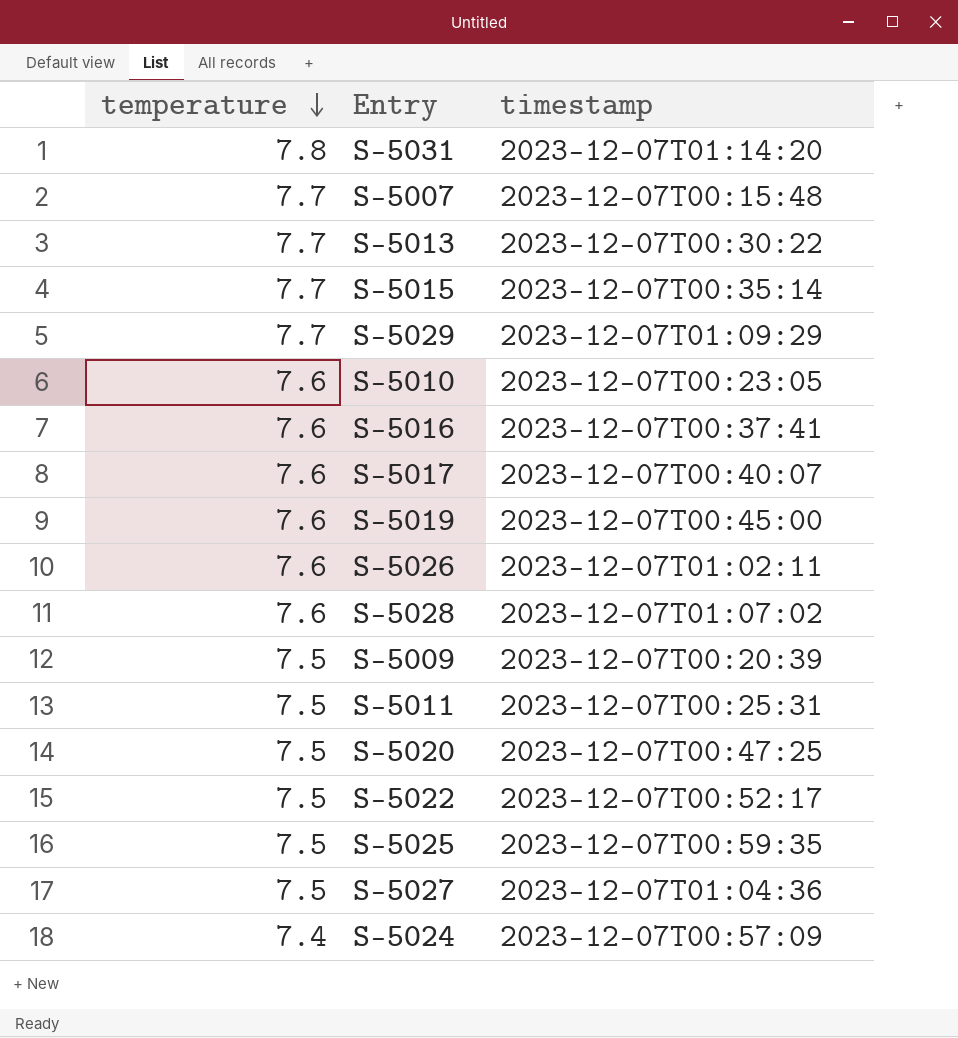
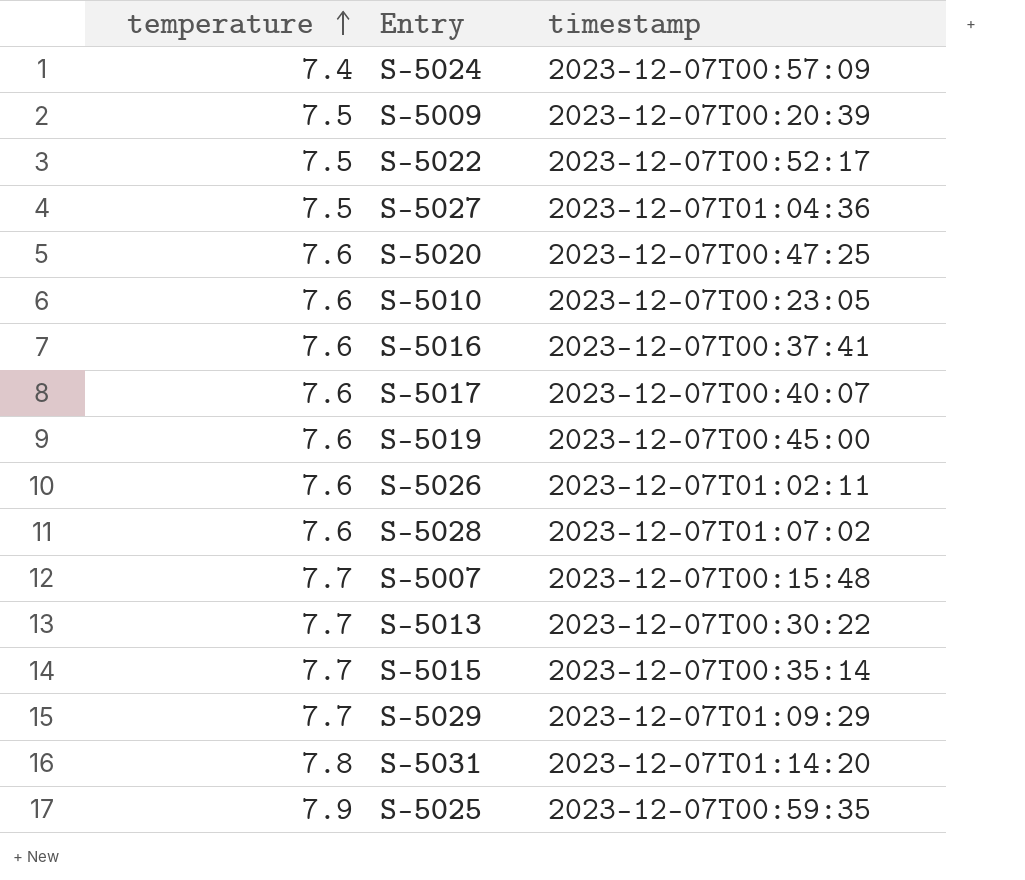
row order: temperature descending -> temperature ascending
row S-5011: 7.5 | 2023-12-07T00:25:31 -> none
S-5020 | temperature: 7.5 -> 7.6
S-5025 | temperature: 7.5 -> 7.9

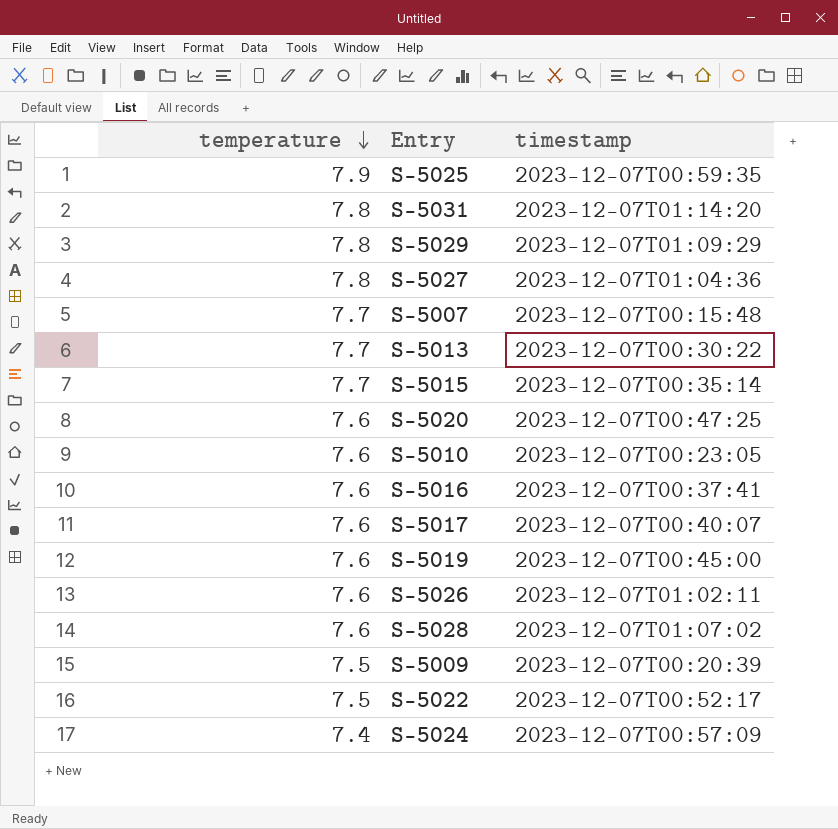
row order: temperature ascending -> temperature descending
S-5029 | temperature: 7.7 -> 7.8
S-5027 | temperature: 7.5 -> 7.8

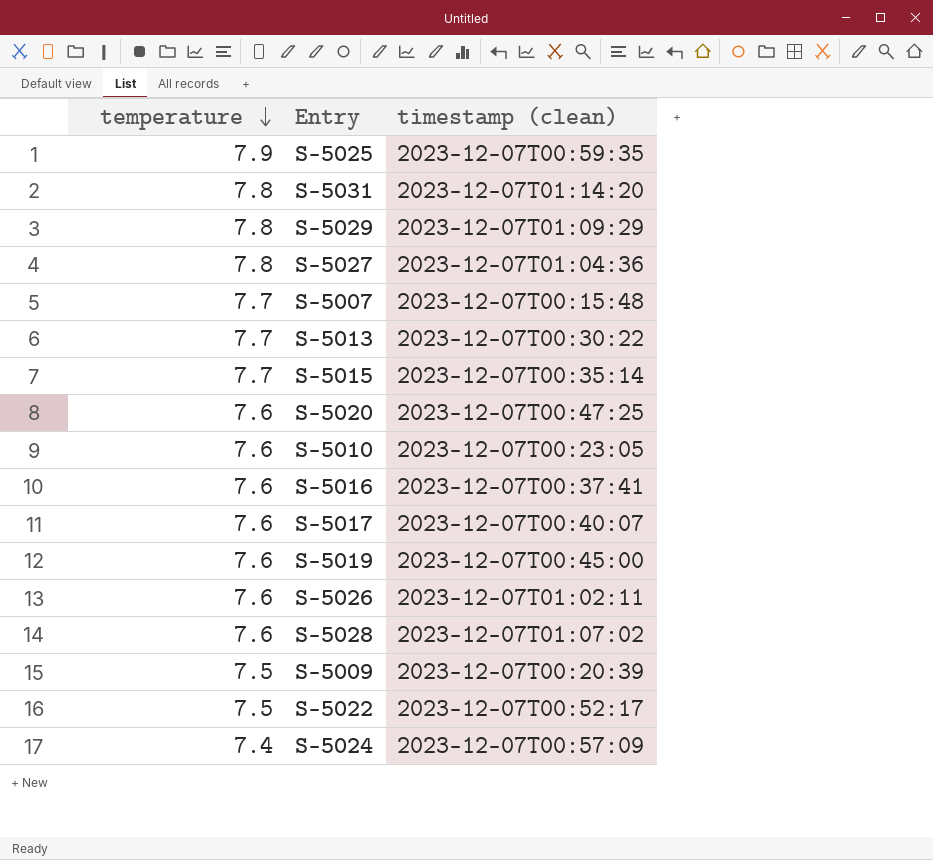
column name: timestamp -> timestamp (clean)

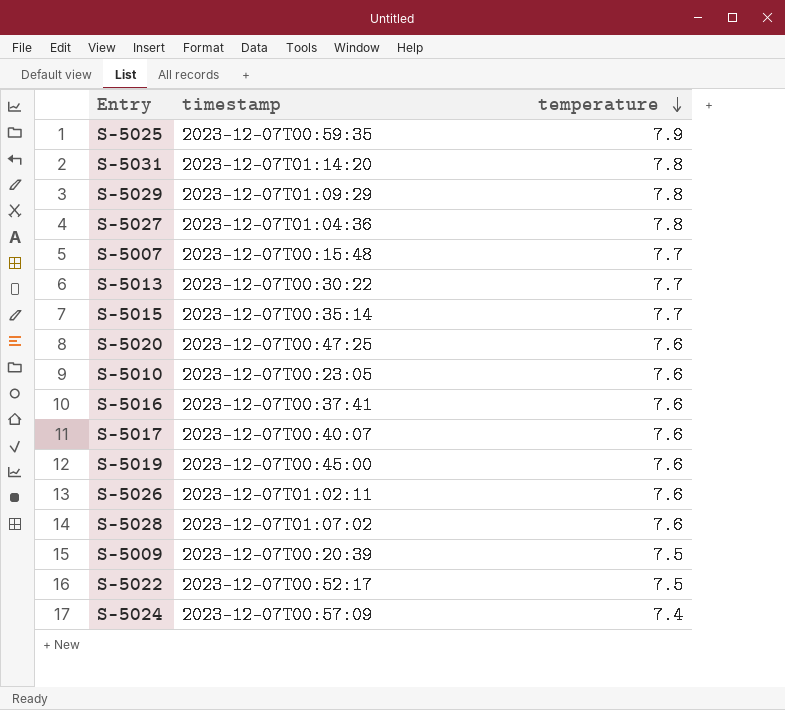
column name: timestamp (clean) -> timestamp
column temperature | position: 1 -> 3

